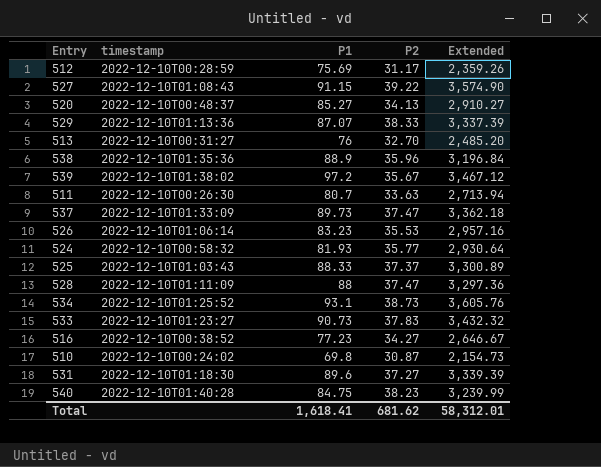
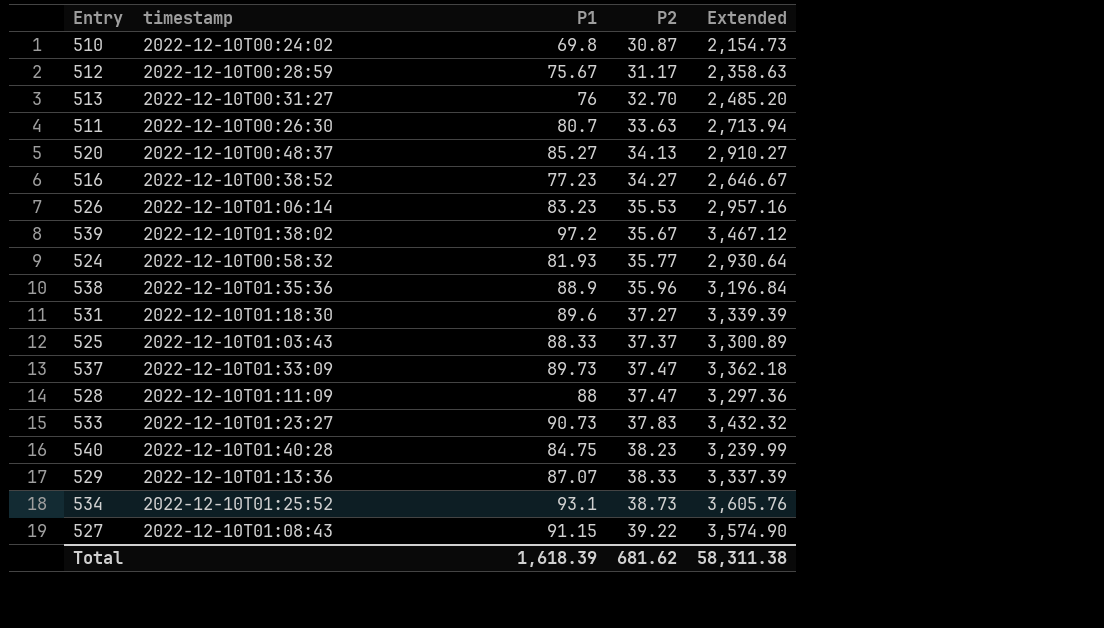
row order: none -> P2 ascending
512 | P1: 75.69 -> 75.67
512 | Extended: 2,359.26 -> 2,358.63
Total | P1: 1,618.41 -> 1,618.39
Total | Extended: 58,312.01 -> 58,311.38

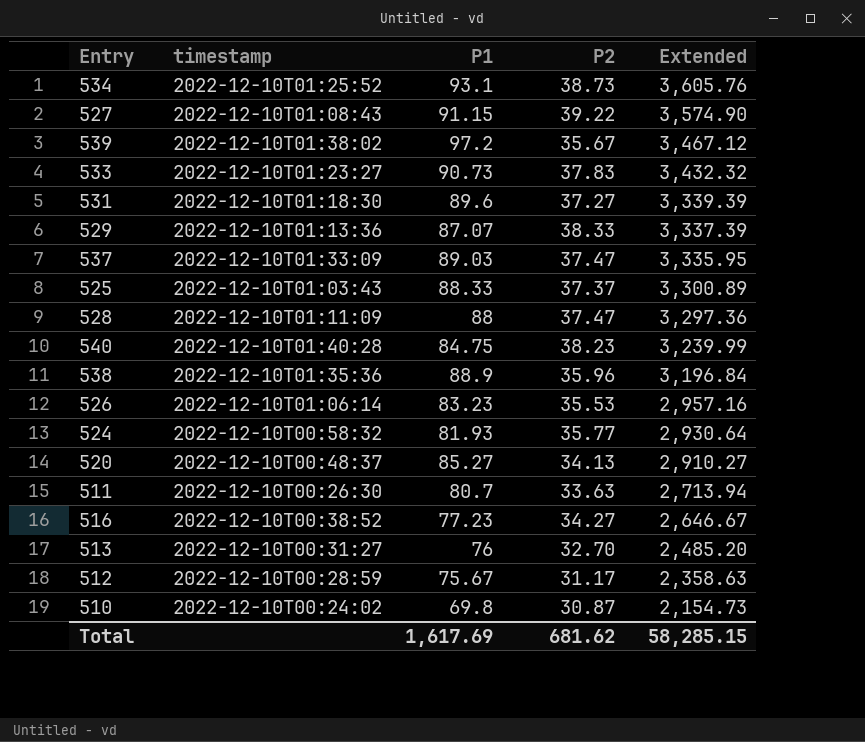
row order: P2 ascending -> Extended descending
537 | P1: 89.73 -> 89.03
537 | Extended: 3,362.18 -> 3,335.95
Total | P1: 1,618.39 -> 1,617.69
Total | Extended: 58,311.38 -> 58,285.15

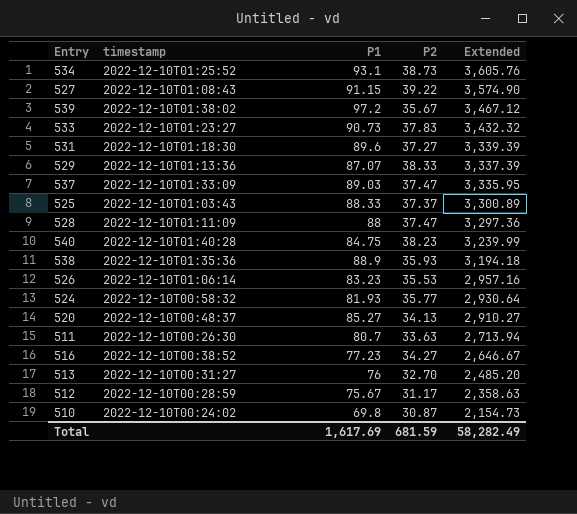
538 | P2: 35.96 -> 35.93
538 | Extended: 3,196.84 -> 3,194.18
Total | P2: 681.62 -> 681.59
Total | Extended: 58,285.15 -> 58,282.49

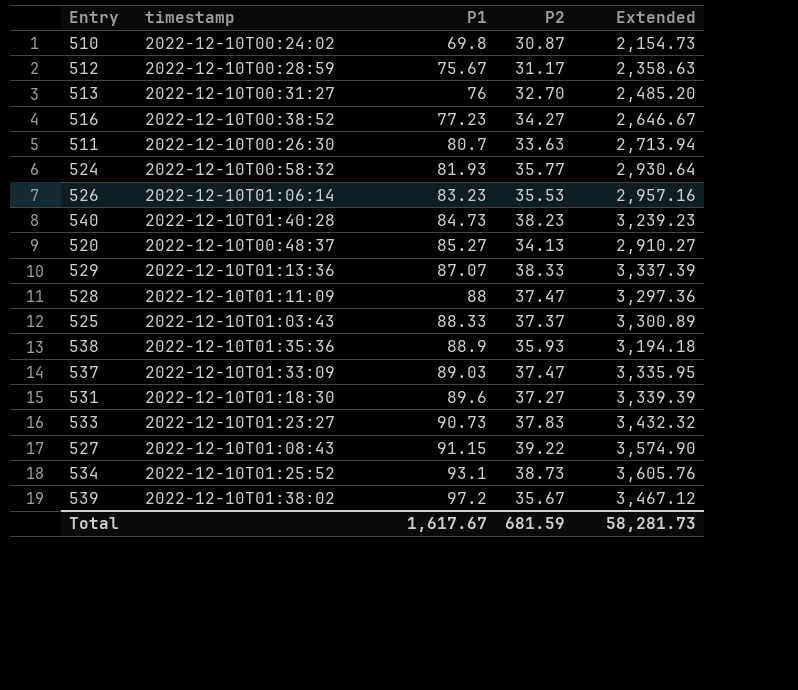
row order: Extended descending -> P1 ascending
540 | P1: 84.75 -> 84.73
540 | Extended: 3,239.99 -> 3,239.23
Total | P1: 1,617.69 -> 1,617.67
Total | Extended: 58,282.49 -> 58,281.73

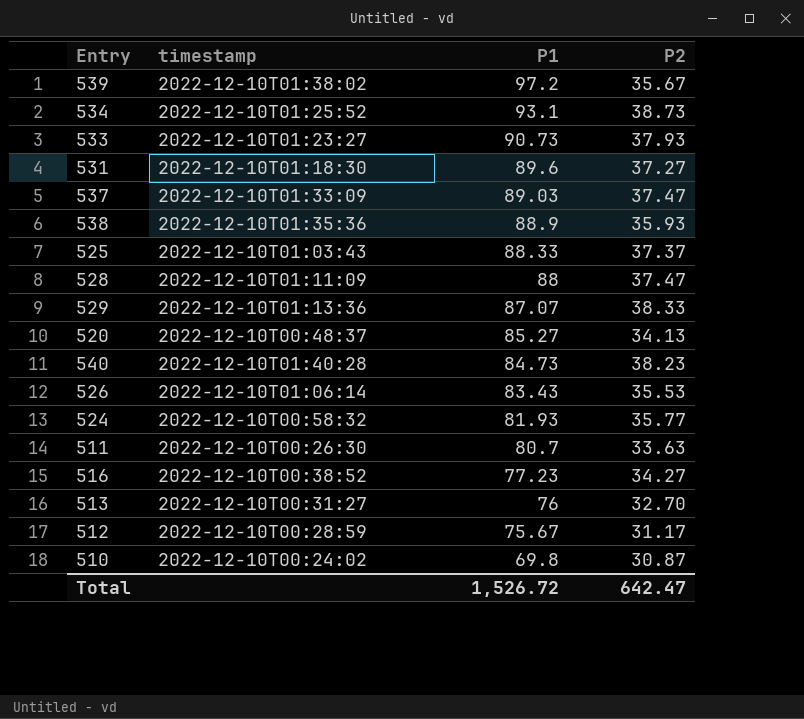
row order: P1 ascending -> P1 descending
column Extended | formula: [P1] * [P2] -> none
row 527: 2022-12-10T01:08:43 | 91.15 | 39.22 | 3,574.90 -> none
533 | P2: 37.83 -> 37.93
526 | P1: 83.23 -> 83.43
Total | P1: 1,617.67 -> 1,526.72
Total | P2: 681.59 -> 642.47

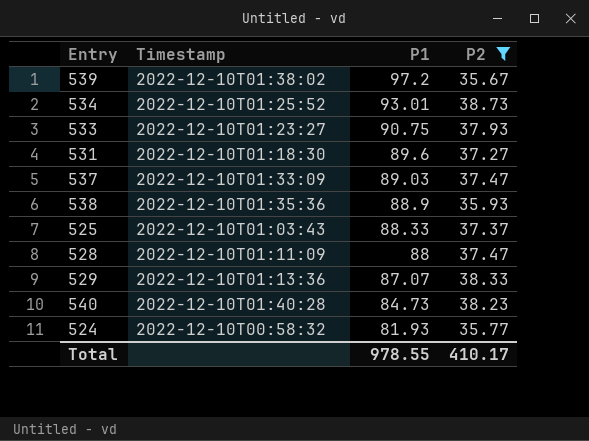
filter: none -> P2 >= 35.67
column name: timestamp -> Timestamp
534 | P1: 93.1 -> 93.01
533 | P1: 90.73 -> 90.75
Total | P1: 1,526.72 -> 978.55
Total | P2: 642.47 -> 410.17

